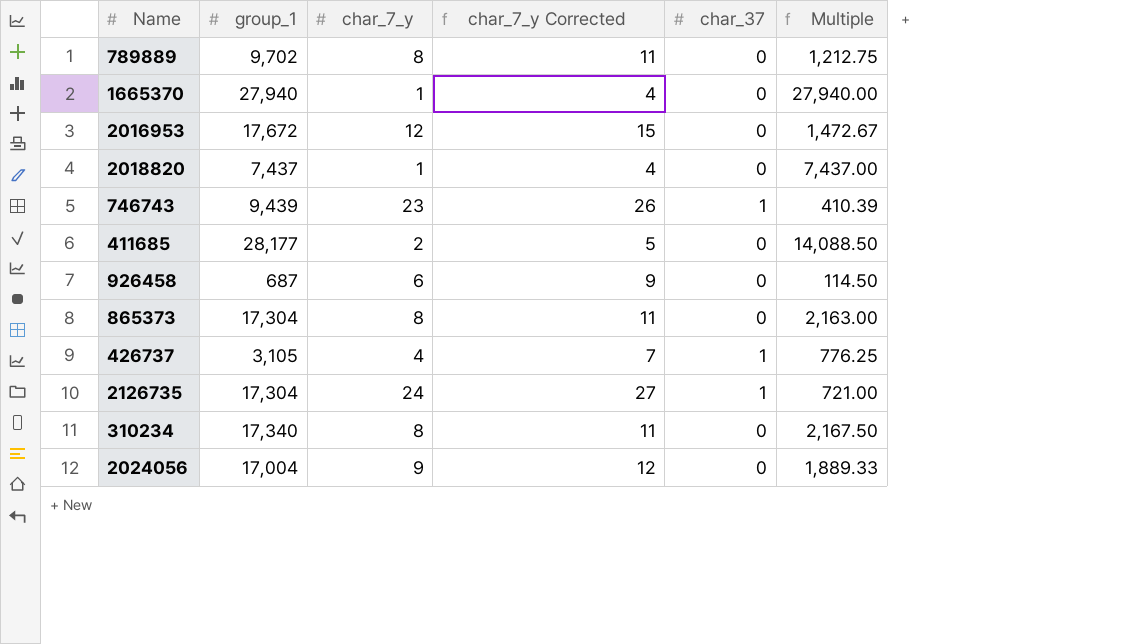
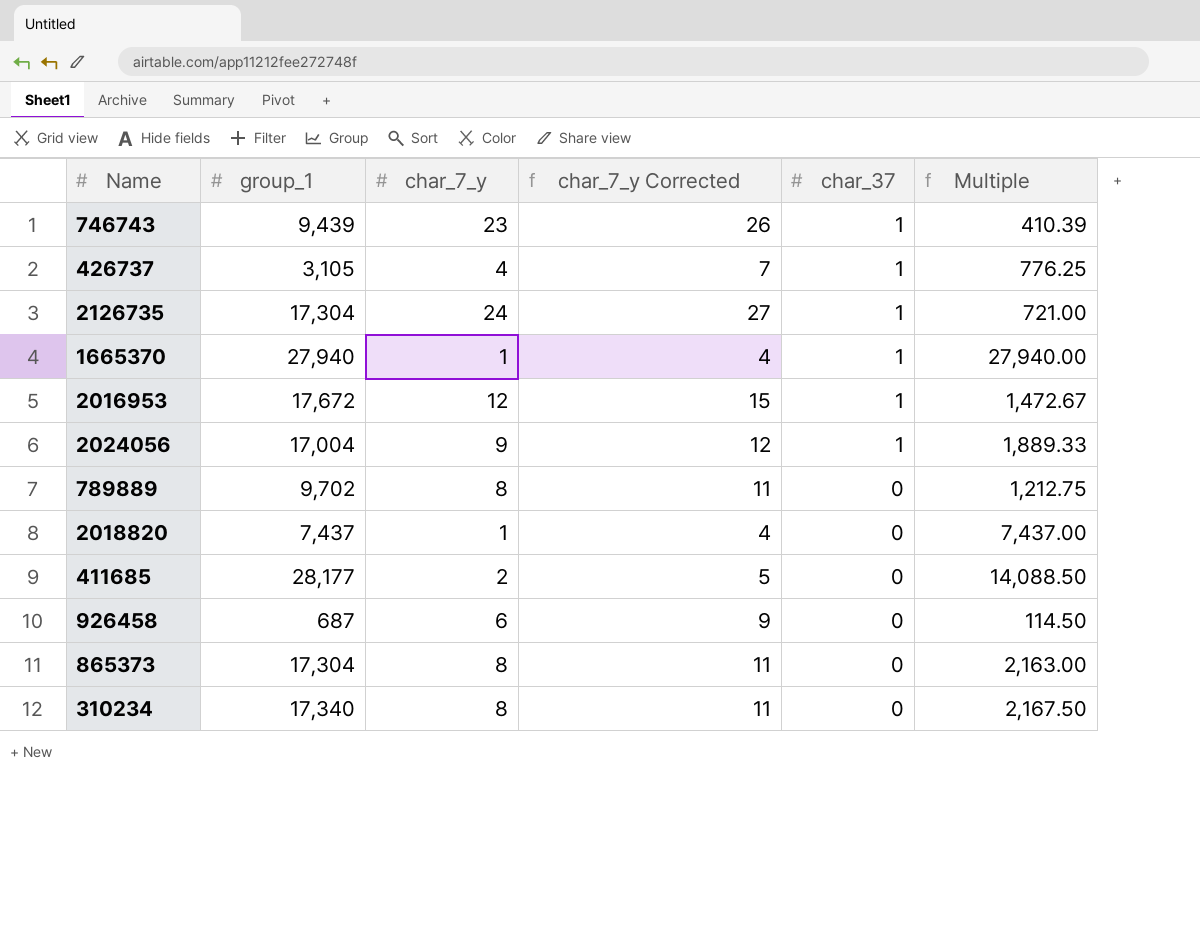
row order: none -> char_37 descending
1665370 | char_37: 0 -> 1
2016953 | char_37: 0 -> 1
2024056 | char_37: 0 -> 1

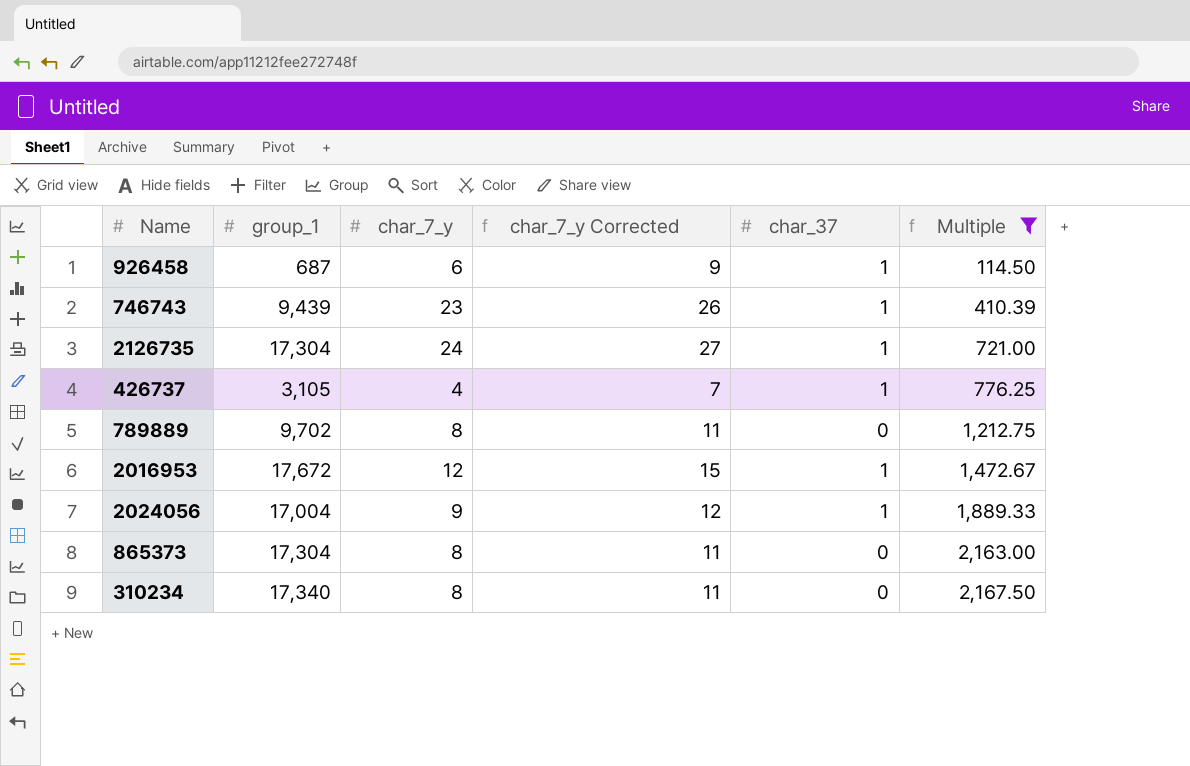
filter: none -> Multiple <= 2,167.50
row order: char_37 descending -> Multiple ascending
926458 | char_37: 0 -> 1

